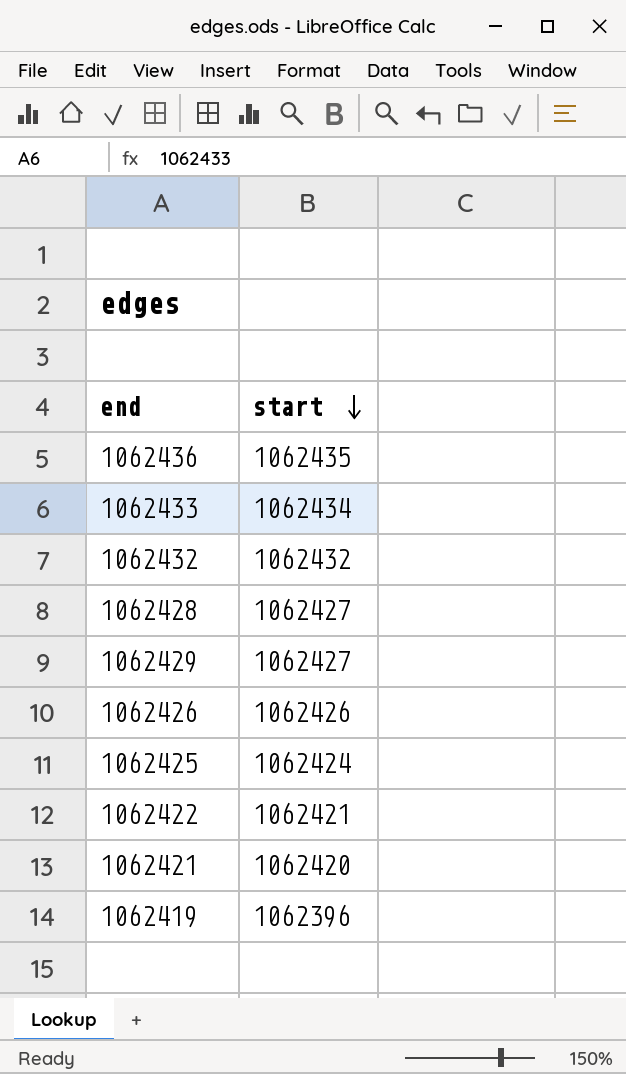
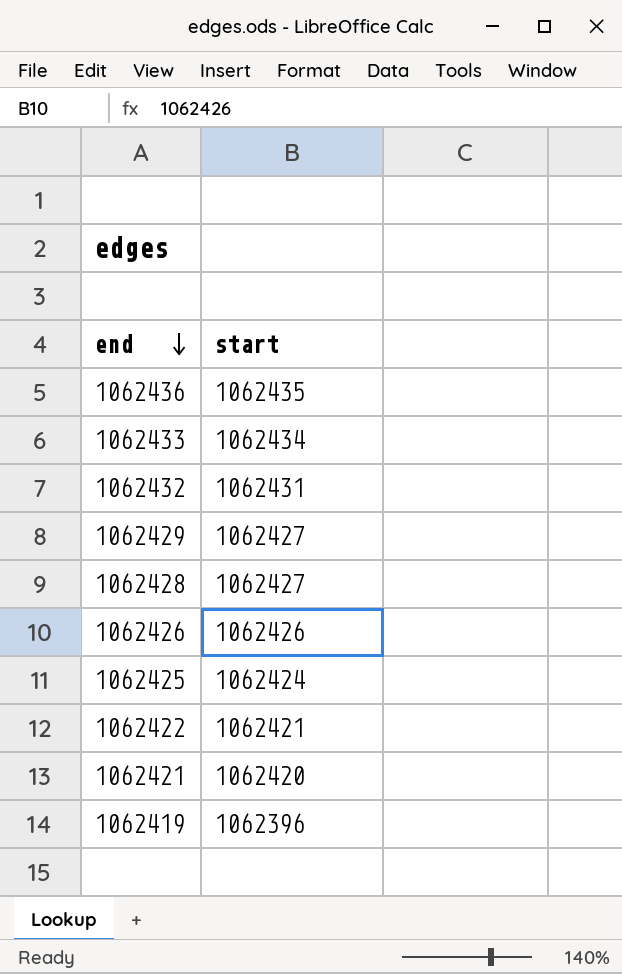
row order: start descending -> end descending
1062432 | start: 1062432 -> 1062431

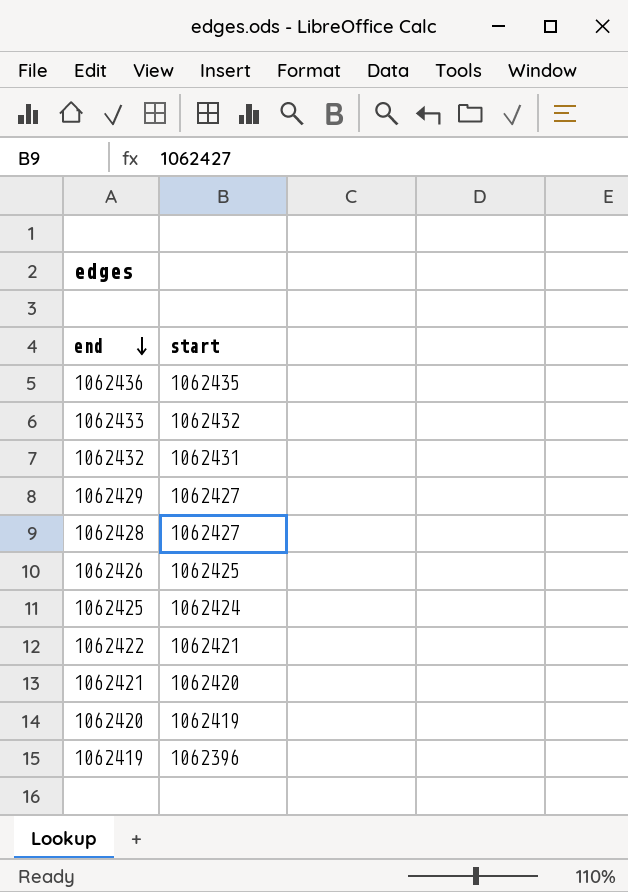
1062433 | start: 1062434 -> 1062432
1062426 | start: 1062426 -> 1062425
row 1062420: none -> 1062419

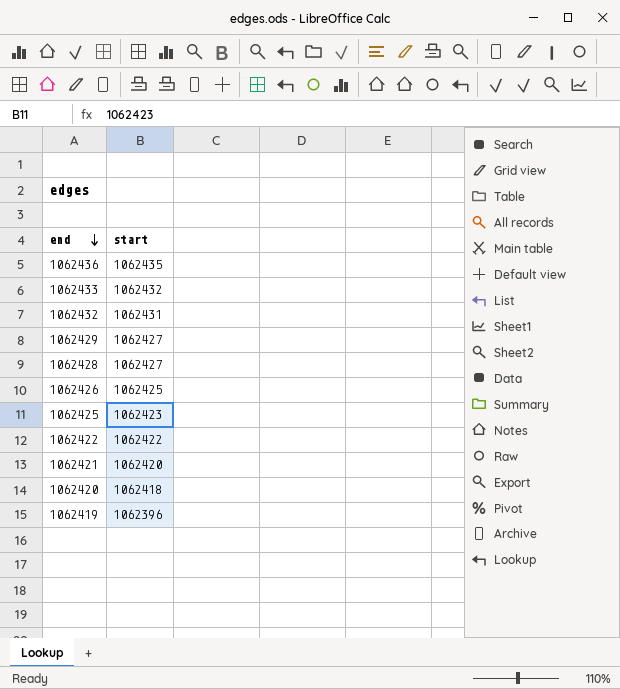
1062425 | start: 1062424 -> 1062423
1062422 | start: 1062421 -> 1062422
1062420 | start: 1062419 -> 1062418

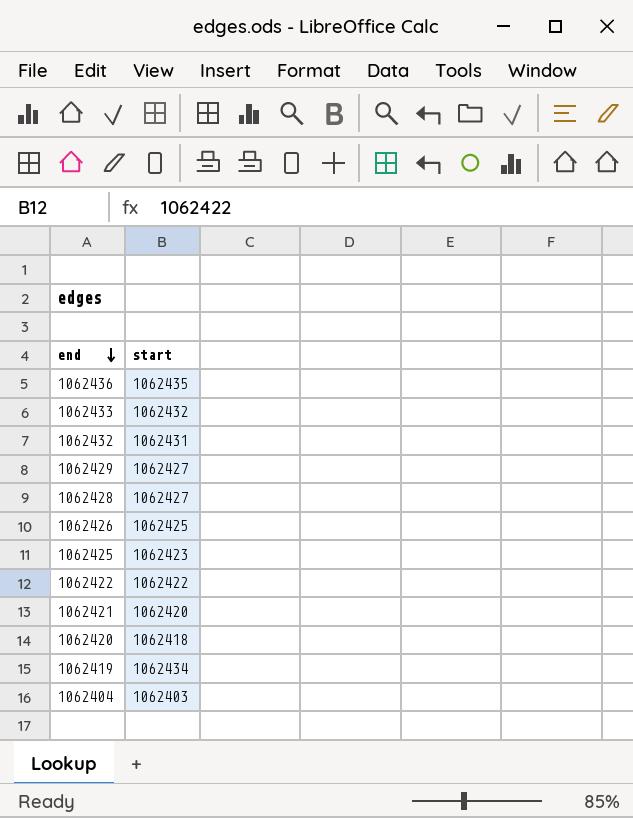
1062419 | start: 1062396 -> 1062434
row 1062404: none -> 1062403

